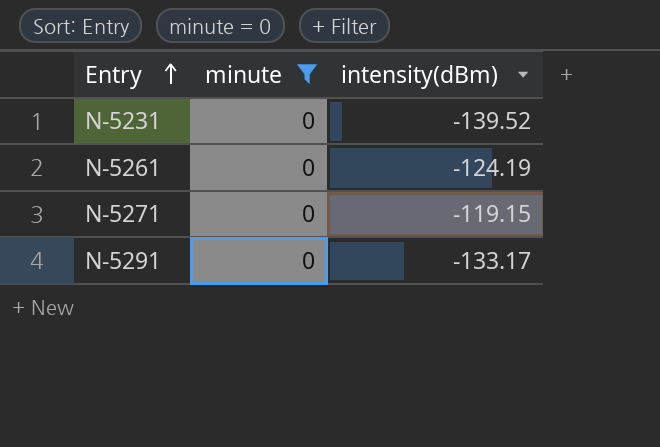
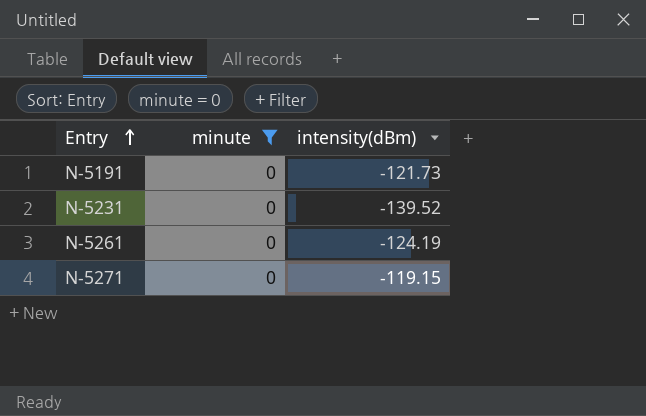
row N-5291: 0 | -133.17 -> none
row N-5191: none -> 0 | -121.73

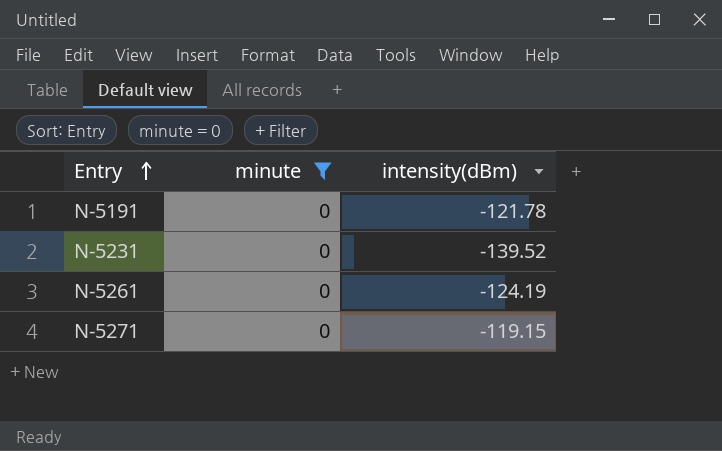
N-5191 | intensity(dBm): -121.73 -> -121.78

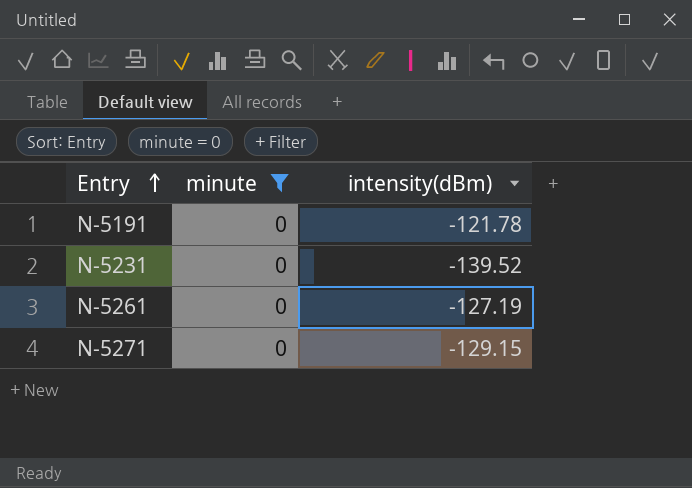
N-5261 | intensity(dBm): -124.19 -> -127.19
N-5271 | intensity(dBm): -119.15 -> -129.15

